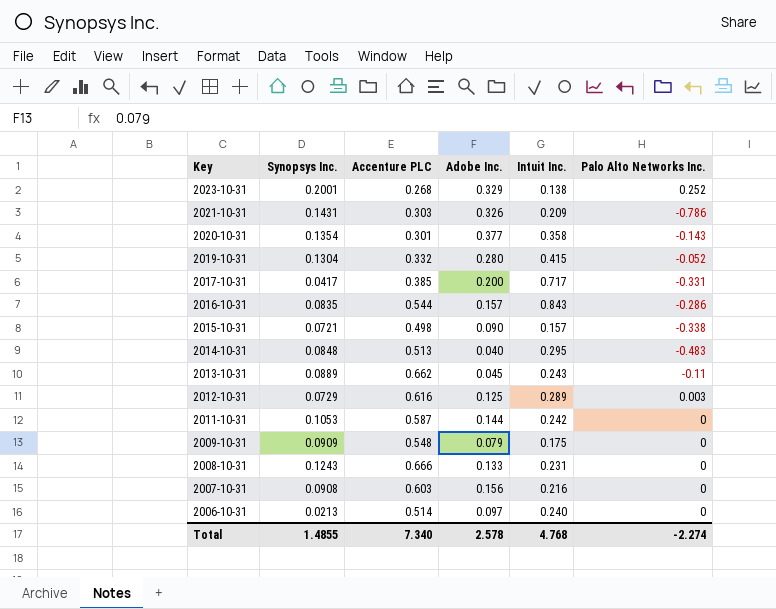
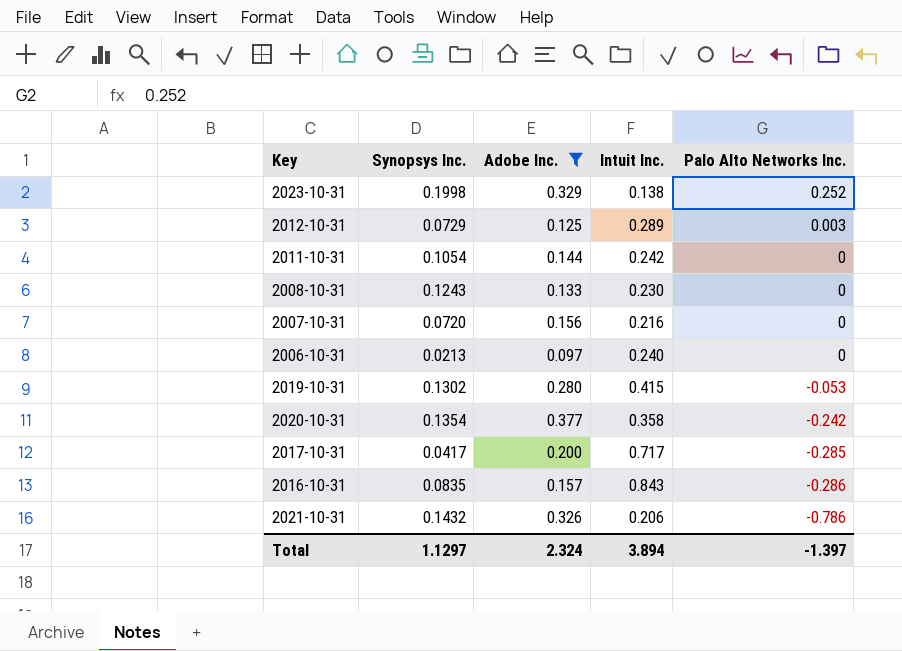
filter: none -> Adobe Inc. >= 0.097
row order: Key descending -> Palo Alto Networks Inc. descending
column Accenture PLC | position: 3 -> none
2023-10-31 | Synopsys Inc.: 0.2001 -> 0.1998
2011-10-31 | Synopsys Inc.: 0.1053 -> 0.1054
2008-10-31 | Intuit Inc.: 0.231 -> 0.230
2007-10-31 | Synopsys Inc.: 0.0908 -> 0.0720
2019-10-31 | Synopsys Inc.: 0.1304 -> 0.1302
2019-10-31 | Palo Alto Networks Inc.: -0.052 -> -0.053
2020-10-31 | Palo Alto Networks Inc.: -0.143 -> -0.242
2017-10-31 | Palo Alto Networks Inc.: -0.331 -> -0.285
2021-10-31 | Synopsys Inc.: 0.1431 -> 0.1432
2021-10-31 | Intuit Inc.: 0.209 -> 0.206
Total | Synopsys Inc.: 1.4855 -> 1.1297
Total | Adobe Inc.: 2.578 -> 2.324
Total | Intuit Inc.: 4.768 -> 3.894
Total | Palo Alto Networks Inc.: -2.274 -> -1.397

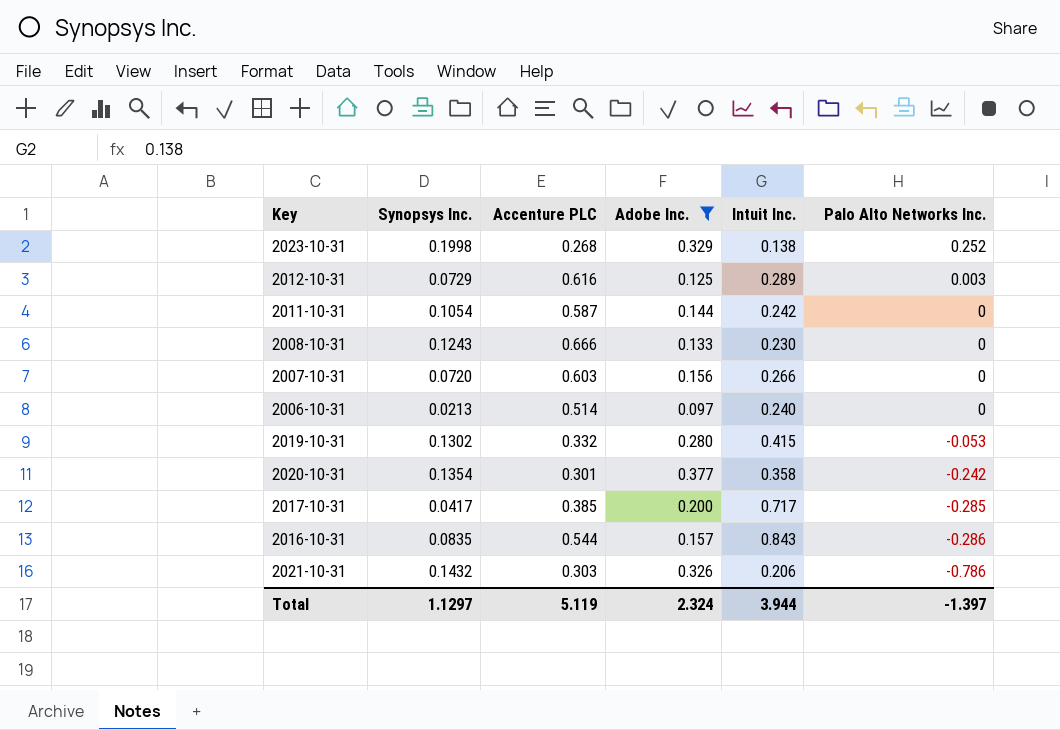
column Accenture PLC | position: none -> 3
2007-10-31 | Intuit Inc.: 0.216 -> 0.266
Total | Intuit Inc.: 3.894 -> 3.944

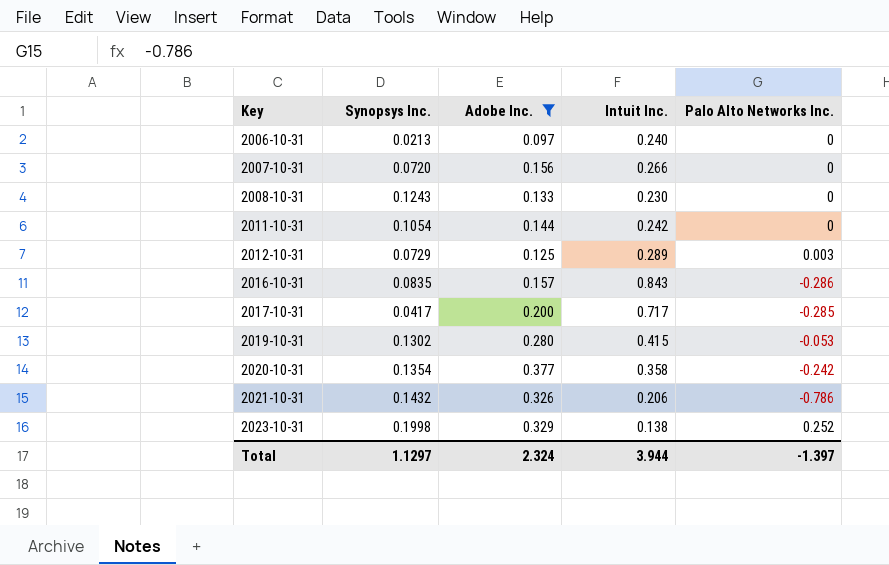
row order: Palo Alto Networks Inc. descending -> Key ascending
column Accenture PLC | position: 3 -> none

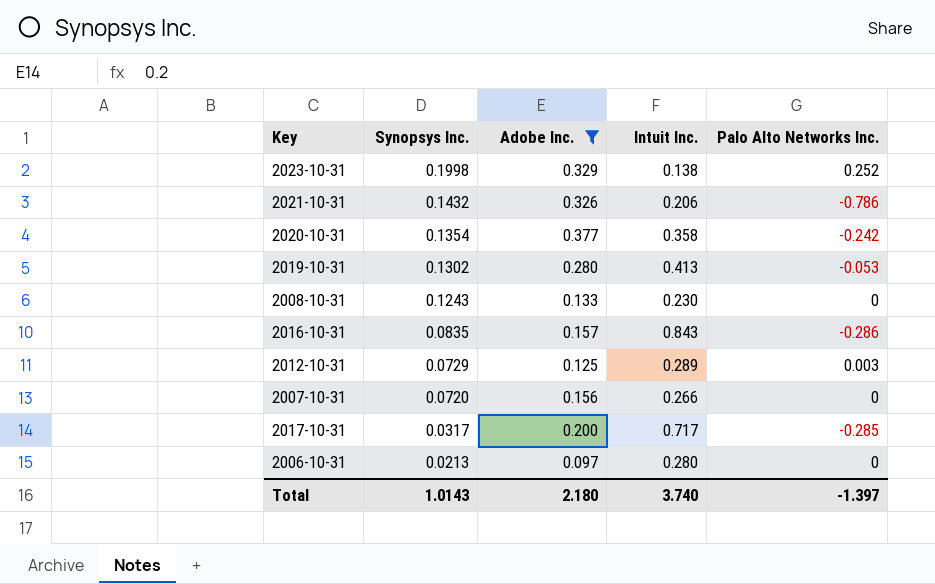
row order: Key ascending -> Synopsys Inc. descending
row 2011-10-31: 0.1054 | 0.144 | 0.242 | 0 -> none
2019-10-31 | Intuit Inc.: 0.415 -> 0.413
2017-10-31 | Synopsys Inc.: 0.0417 -> 0.0317
2006-10-31 | Intuit Inc.: 0.240 -> 0.280
Total | Synopsys Inc.: 1.1297 -> 1.0143
Total | Adobe Inc.: 2.324 -> 2.180
Total | Intuit Inc.: 3.944 -> 3.740

